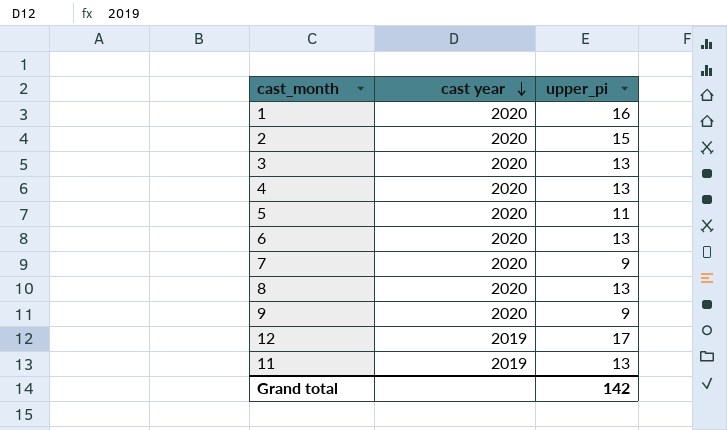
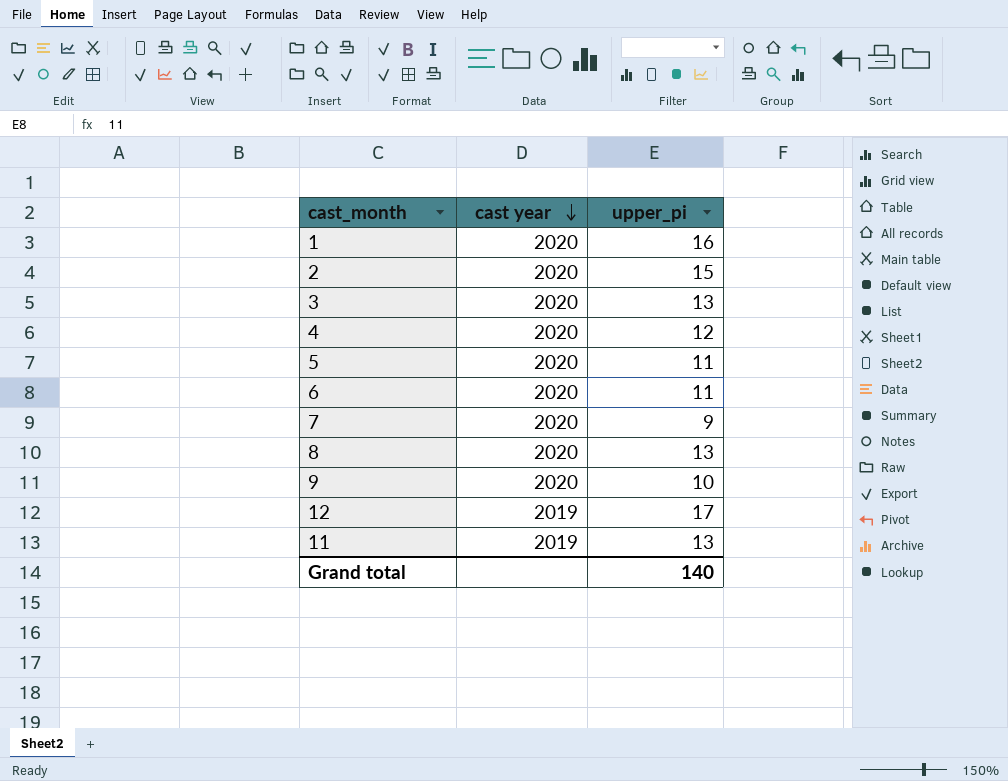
4 | upper_pi: 13 -> 12
6 | upper_pi: 13 -> 11
9 | upper_pi: 9 -> 10
Grand total | upper_pi: 142 -> 140

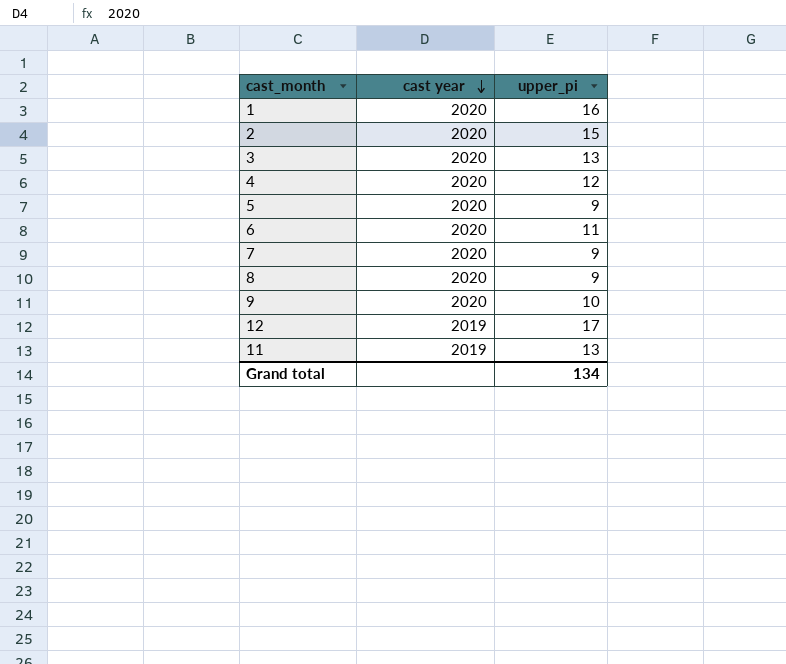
5 | upper_pi: 11 -> 9
8 | upper_pi: 13 -> 9
Grand total | upper_pi: 140 -> 134

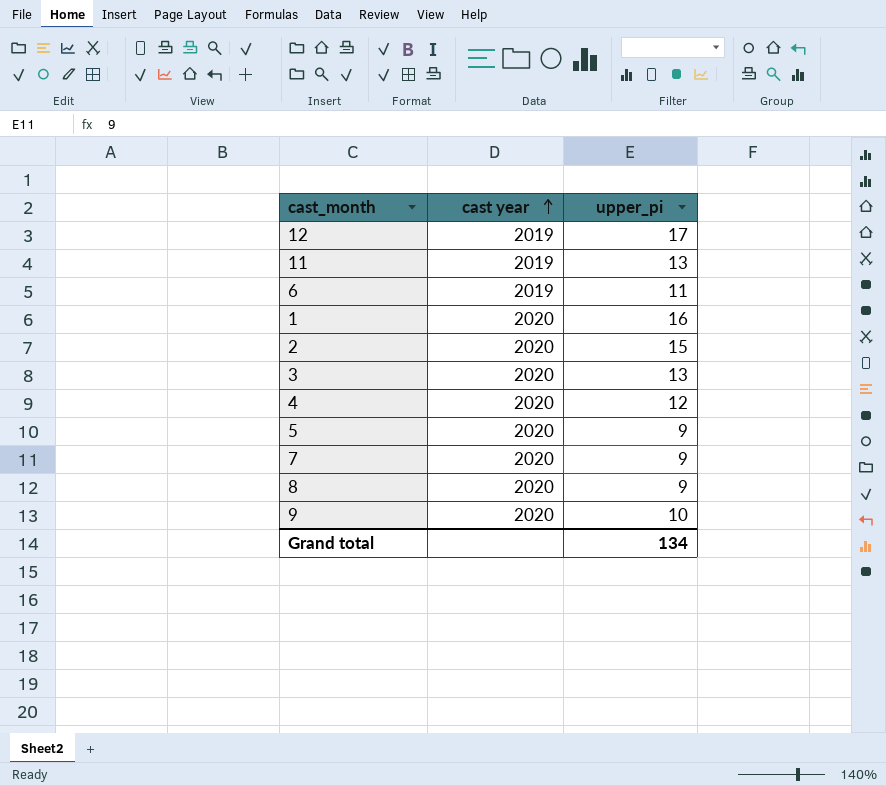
row order: cast year descending -> cast year ascending
6 | cast year: 2020 -> 2019

